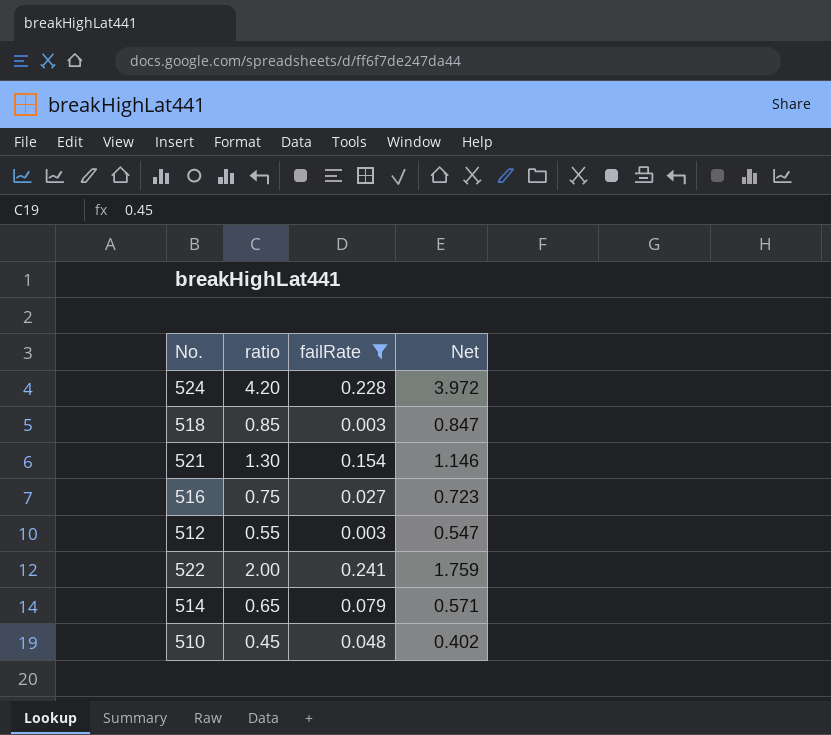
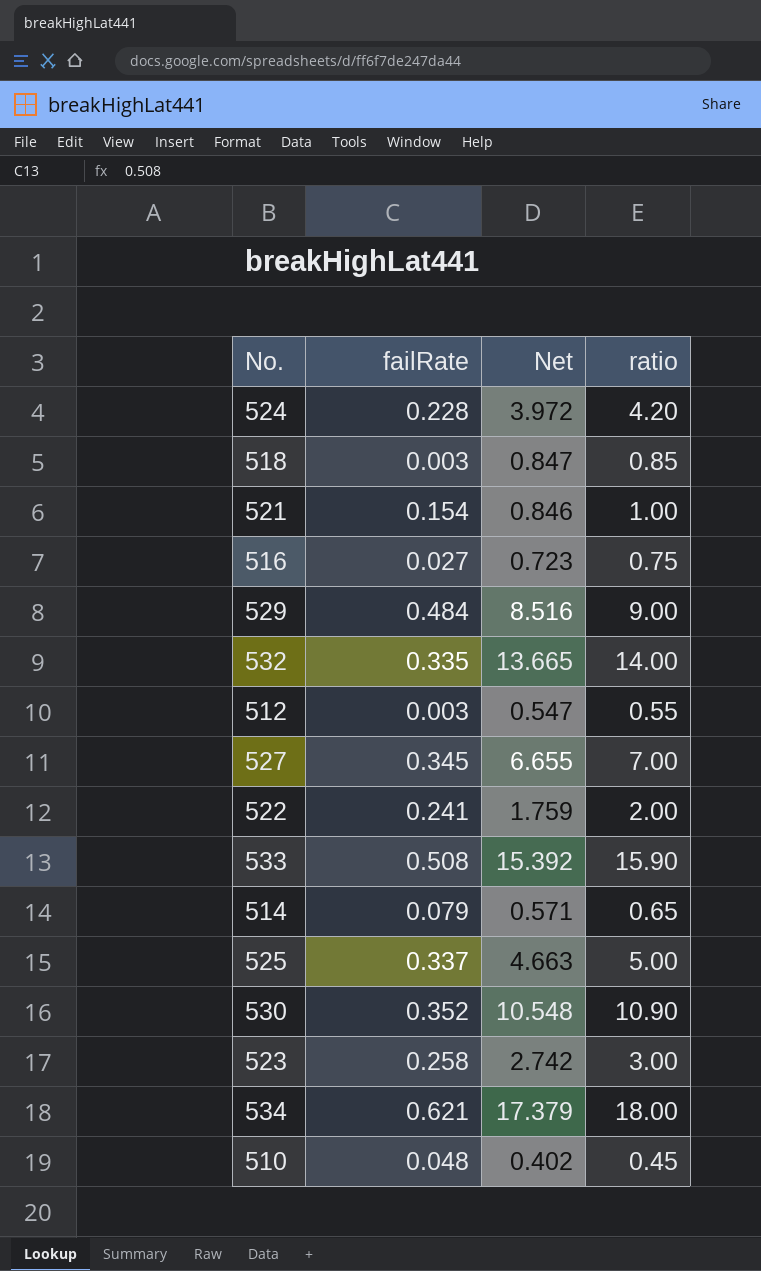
filter: failRate <= 0.241 -> none
column ratio | position: 2 -> 4
521 | Net: 1.146 -> 0.846
521 | ratio: 1.30 -> 1.00

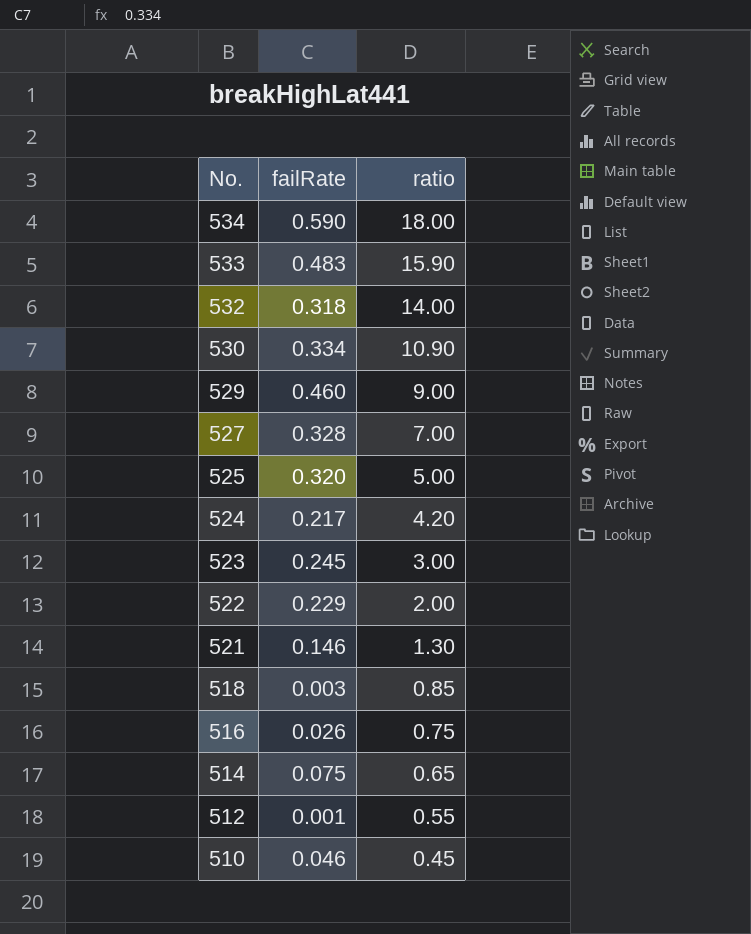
row order: none -> No. descending
column Net | formula: [ratio] - [failRate] -> none
534 | failRate: 0.621 -> 0.590
533 | failRate: 0.508 -> 0.483
532 | failRate: 0.335 -> 0.318
530 | failRate: 0.352 -> 0.334
529 | failRate: 0.484 -> 0.460
527 | failRate: 0.345 -> 0.328
525 | failRate: 0.337 -> 0.320
524 | failRate: 0.228 -> 0.217
523 | failRate: 0.258 -> 0.245
522 | failRate: 0.241 -> 0.229
521 | failRate: 0.154 -> 0.146
521 | ratio: 1.00 -> 1.30
516 | failRate: 0.027 -> 0.026
514 | failRate: 0.079 -> 0.075
512 | failRate: 0.003 -> 0.001
510 | failRate: 0.048 -> 0.046

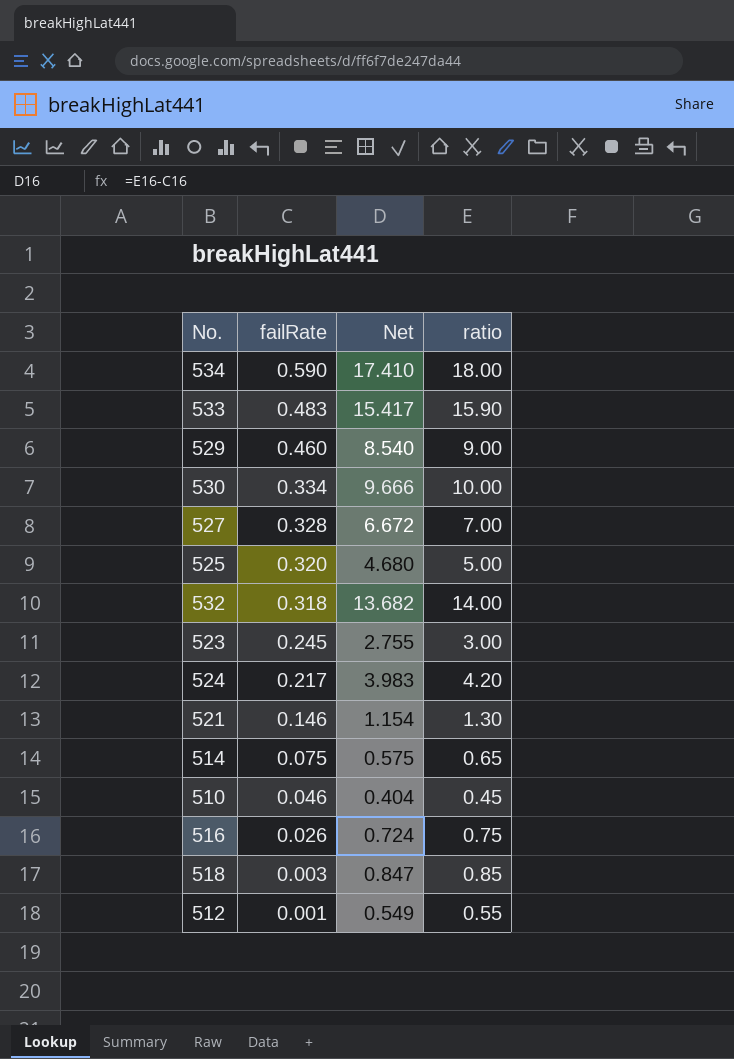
row order: No. descending -> failRate descending
column Net | formula: none -> [ratio] - [failRate]
row 522: 0.229 | 2.00 -> none
530 | ratio: 10.90 -> 10.00

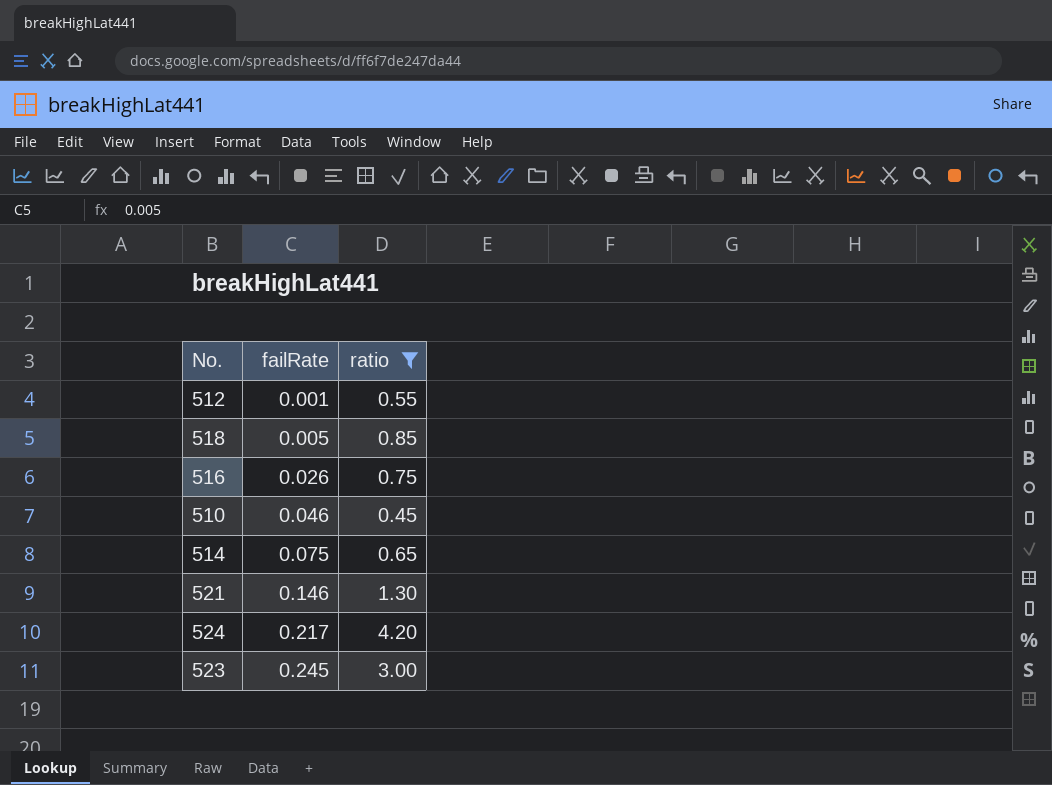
filter: none -> ratio <= 4.20
row order: failRate descending -> failRate ascending
column Net | formula: [ratio] - [failRate] -> none
518 | failRate: 0.003 -> 0.005

